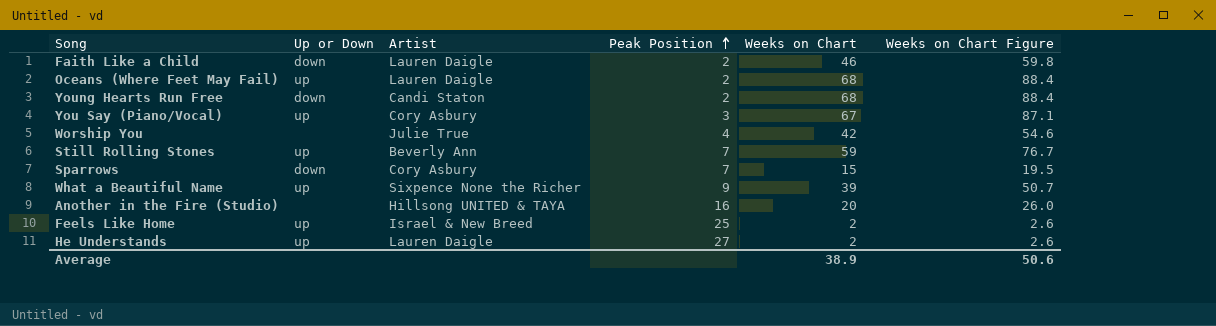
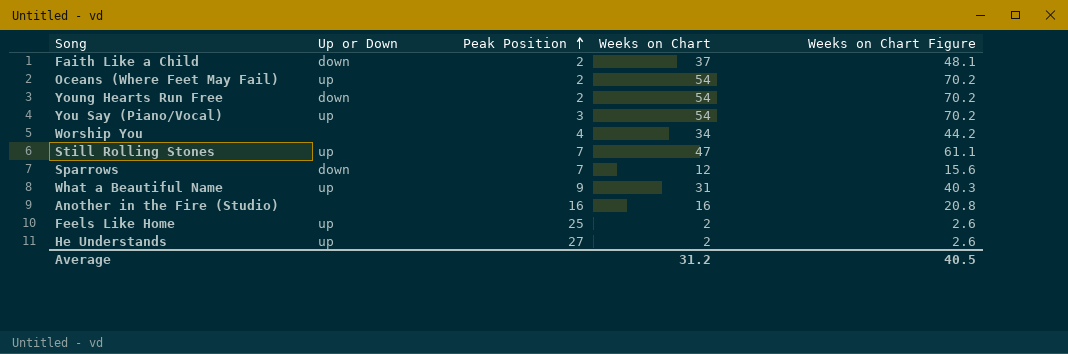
column Artist | position: 3 -> none
Faith Like a Child | Weeks on Chart: 46 -> 37
Faith Like a Child | Weeks on Chart Figure: 59.8 -> 48.1
Oceans (Where Feet May Fail) | Weeks on Chart: 68 -> 54
Oceans (Where Feet May Fail) | Weeks on Chart Figure: 88.4 -> 70.2
Young Hearts Run Free | Weeks on Chart: 68 -> 54
Young Hearts Run Free | Weeks on Chart Figure: 88.4 -> 70.2
You Say (Piano/Vocal) | Weeks on Chart: 67 -> 54
You Say (Piano/Vocal) | Weeks on Chart Figure: 87.1 -> 70.2
Worship You | Weeks on Chart: 42 -> 34
Worship You | Weeks on Chart Figure: 54.6 -> 44.2
Still Rolling Stones | Weeks on Chart: 59 -> 47
Still Rolling Stones | Weeks on Chart Figure: 76.7 -> 61.1
Sparrows | Weeks on Chart: 15 -> 12
Sparrows | Weeks on Chart Figure: 19.5 -> 15.6
What a Beautiful Name | Weeks on Chart: 39 -> 31
What a Beautiful Name | Weeks on Chart Figure: 50.7 -> 40.3
Another in the Fire (Studio) | Weeks on Chart: 20 -> 16
Another in the Fire (Studio) | Weeks on Chart Figure: 26.0 -> 20.8
Average | Weeks on Chart: 38.9 -> 31.2
Average | Weeks on Chart Figure: 50.6 -> 40.5

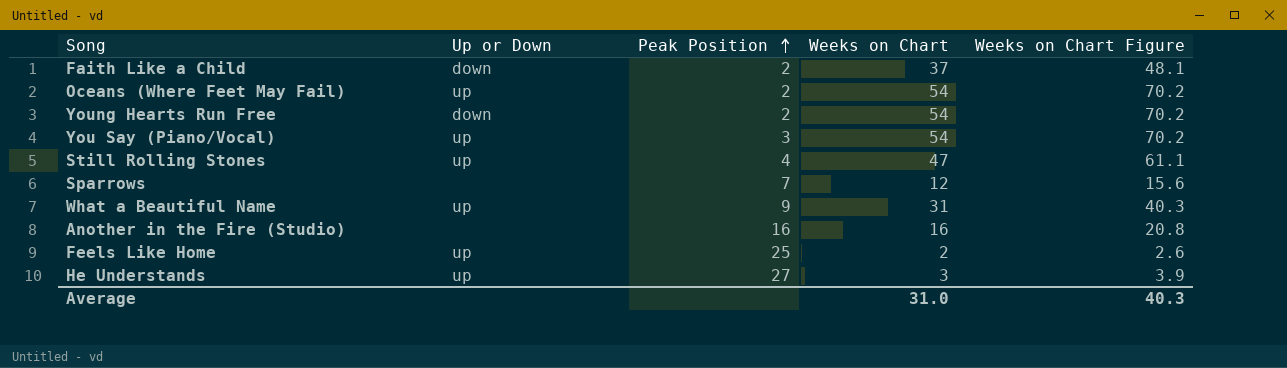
row Worship You: none | 4 | 34 | 44.2 -> none
Still Rolling Stones | Peak Position: 7 -> 4
Sparrows | Up or Down: down -> none
He Understands | Weeks on Chart: 2 -> 3
He Understands | Weeks on Chart Figure: 2.6 -> 3.9
Average | Weeks on Chart: 31.2 -> 31.0
Average | Weeks on Chart Figure: 40.5 -> 40.3

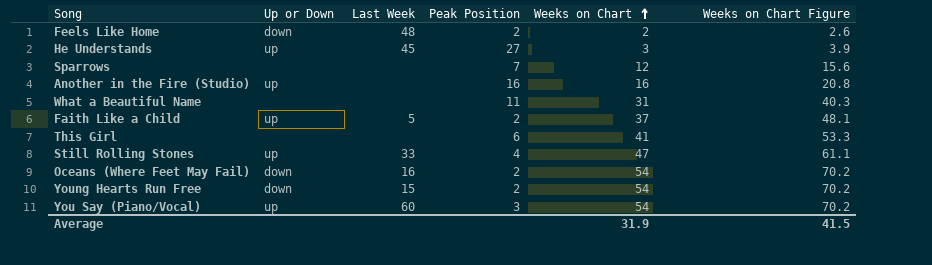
row order: Peak Position ascending -> Weeks on Chart ascending
column Last Week | position: none -> 3
Feels Like Home | Up or Down: up -> down
Feels Like Home | Peak Position: 25 -> 2
Another in the Fire (Studio) | Up or Down: none -> up
What a Beautiful Name | Up or Down: up -> none
What a Beautiful Name | Peak Position: 9 -> 11
Faith Like a Child | Up or Down: down -> up
row This Girl: none -> none | none | 6 | 41 | 53.3
Oceans (Where Feet May Fail) | Up or Down: up -> down
Average | Weeks on Chart: 31.0 -> 31.9
Average | Weeks on Chart Figure: 40.3 -> 41.5

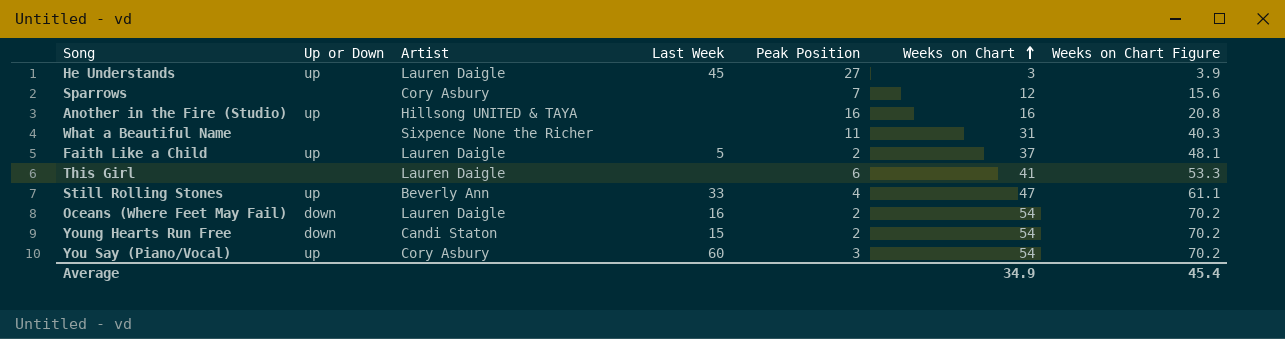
column Artist | position: none -> 3
row Feels Like Home: down | 48 | 2 | 2 | 2.6 -> none
Average | Weeks on Chart: 31.9 -> 34.9
Average | Weeks on Chart Figure: 41.5 -> 45.4

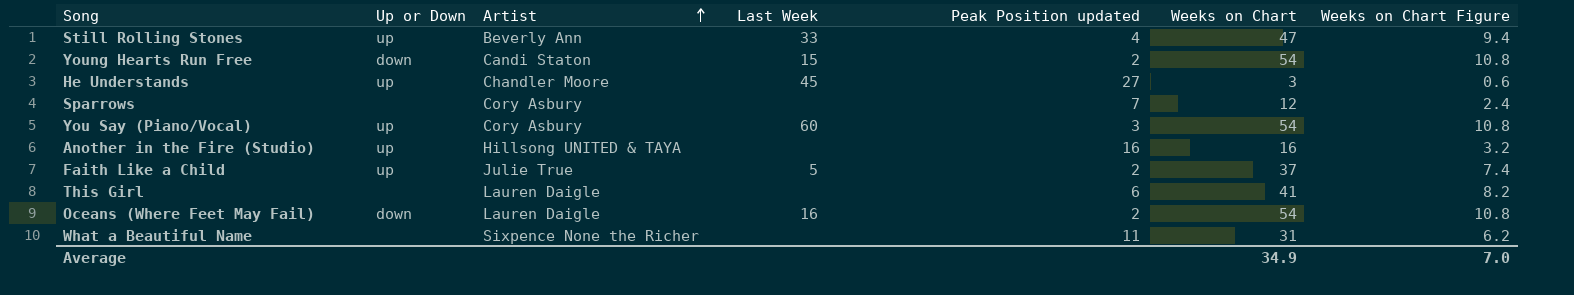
row order: Weeks on Chart ascending -> Artist ascending
column name: Peak Position -> Peak Position updated
column Weeks on Chart Figure | formula: [Weeks on Chart] * 1.3 -> [Weeks on Chart] * 0.2
He Understands | Artist: Lauren Daigle -> Chandler Moore
Faith Like a Child | Artist: Lauren Daigle -> Julie True
Average | Weeks on Chart Figure: 45.4 -> 7.0

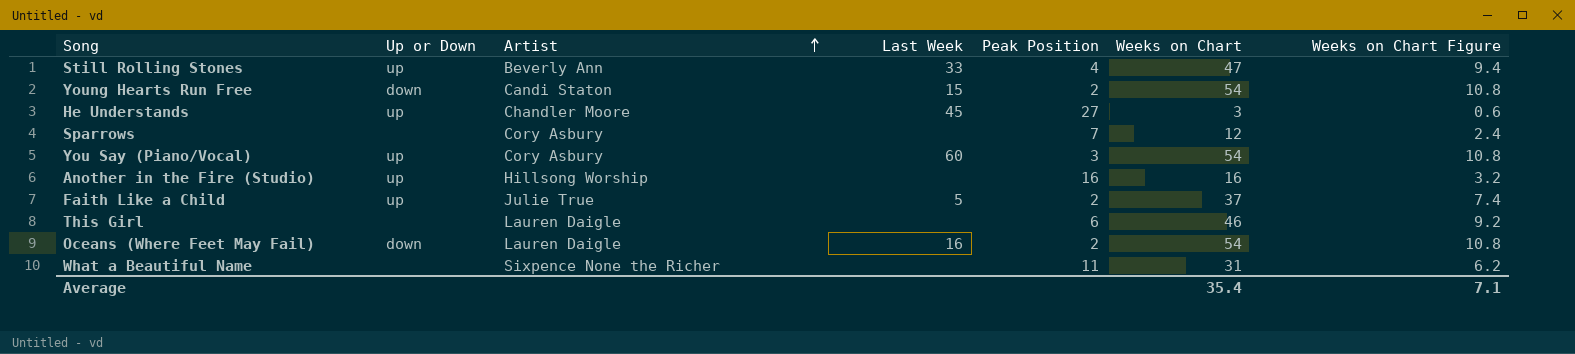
column name: Peak Position updated -> Peak Position
Another in the Fire (Studio) | Artist: Hillsong UNITED & TAYA -> Hillsong Worship
This Girl | Weeks on Chart: 41 -> 46
This Girl | Weeks on Chart Figure: 8.2 -> 9.2
Average | Weeks on Chart: 34.9 -> 35.4
Average | Weeks on Chart Figure: 7.0 -> 7.1

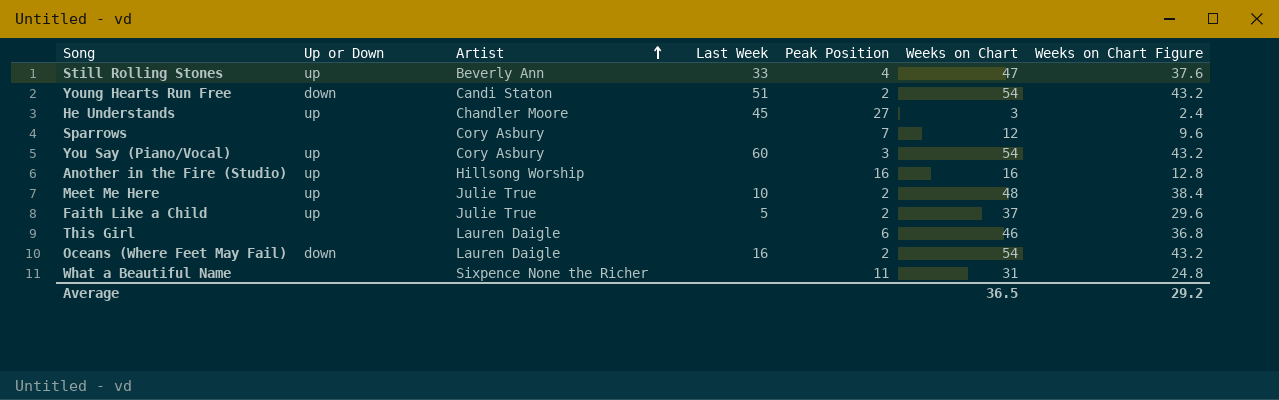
column Weeks on Chart Figure | formula: [Weeks on Chart] * 0.2 -> [Weeks on Chart] * 0.8
Young Hearts Run Free | Last Week: 15 -> 51
row Meet Me Here: none -> up | Julie True | 10 | 2 | 48 | 38.4
Average | Weeks on Chart: 35.4 -> 36.5
Average | Weeks on Chart Figure: 7.1 -> 29.2

